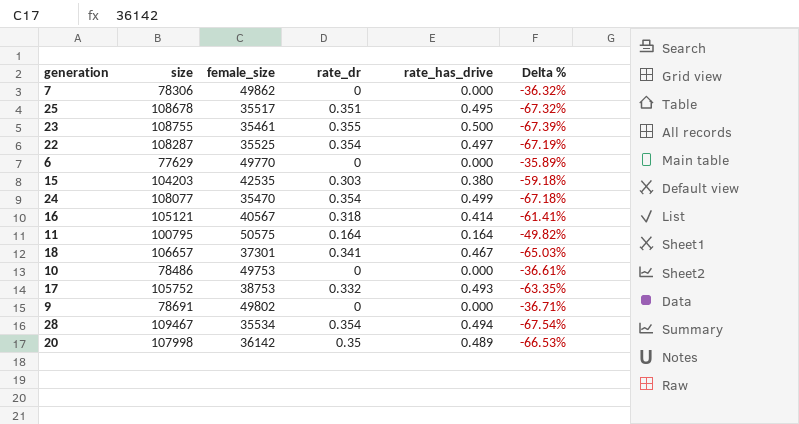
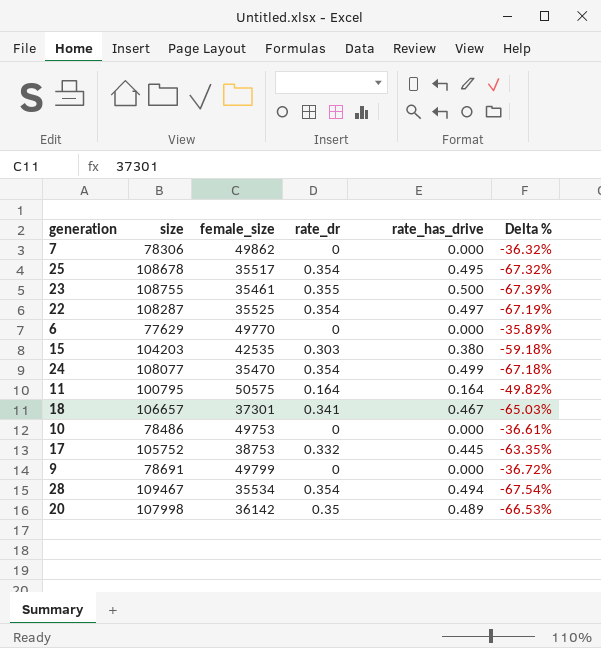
row 16: 105121 | 40567 | 0.318 | 0.414 | -61.41% -> none
25 | rate_dr: 0.351 -> 0.354
17 | rate_has_drive: 0.493 -> 0.445
9 | female_size: 49802 -> 49799
9 | Delta %: -36.71% -> -36.72%

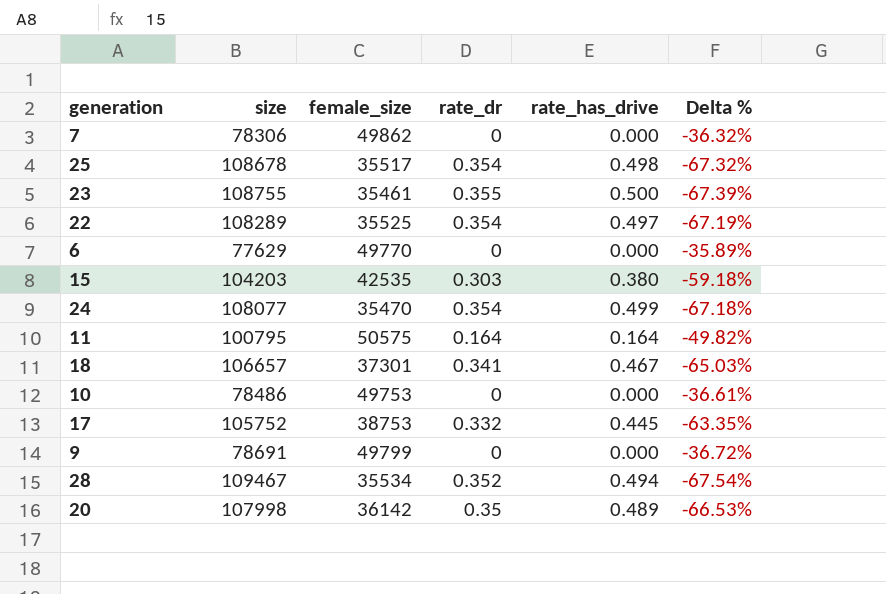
25 | rate_has_drive: 0.495 -> 0.498
22 | size: 108287 -> 108289
28 | rate_dr: 0.354 -> 0.352

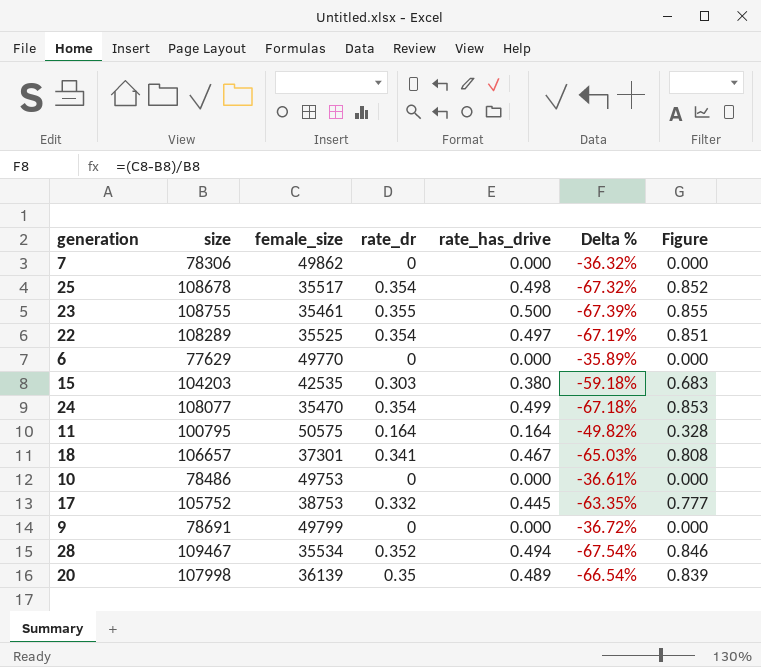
column Figure | formula: none -> [rate_dr] + [rate_has_drive]
20 | female_size: 36142 -> 36139
20 | Delta %: -66.53% -> -66.54%

